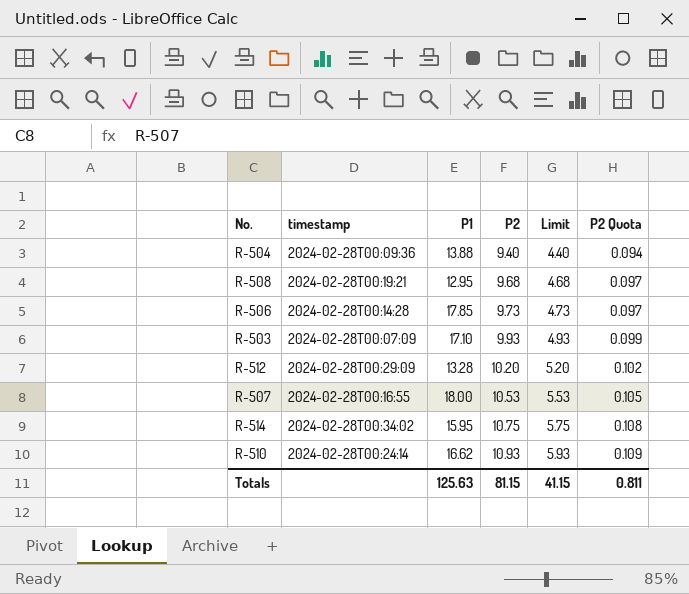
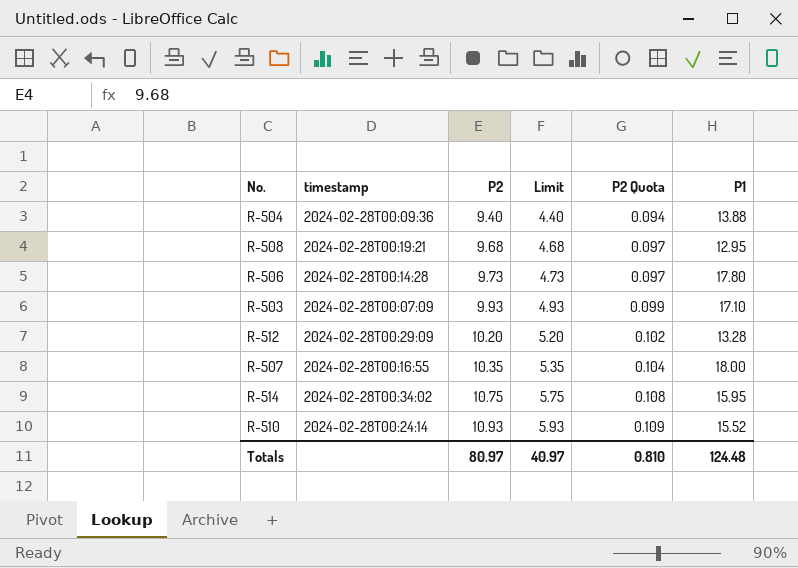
column P1 | position: 3 -> 6
R-506 | P1: 17.85 -> 17.80
R-507 | P2: 10.53 -> 10.35
R-507 | Limit: 5.53 -> 5.35
R-507 | P2 Quota: 0.105 -> 0.104
R-510 | P1: 16.62 -> 15.52
Totals | P2: 81.15 -> 80.97
Totals | Limit: 41.15 -> 40.97
Totals | P2 Quota: 0.811 -> 0.810
Totals | P1: 125.63 -> 124.48

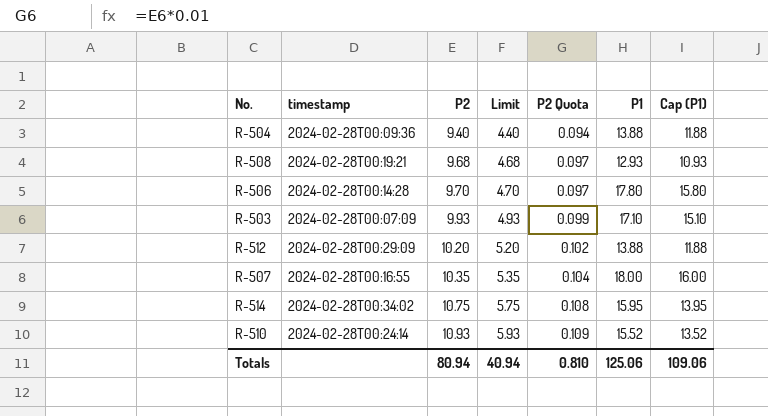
column Cap (P1) | formula: none -> [P1] - 2
R-508 | P1: 12.95 -> 12.93
R-506 | P2: 9.73 -> 9.70
R-506 | Limit: 4.73 -> 4.70
R-512 | P1: 13.28 -> 13.88
Totals | P2: 80.97 -> 80.94
Totals | Limit: 40.97 -> 40.94
Totals | P1: 124.48 -> 125.06

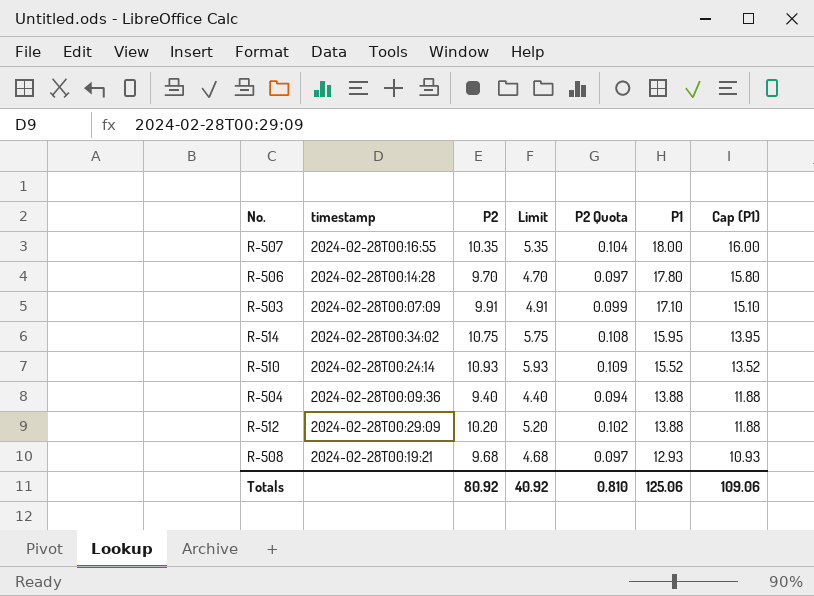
row order: P2 ascending -> P1 descending
R-503 | P2: 9.93 -> 9.91
R-503 | Limit: 4.93 -> 4.91
Totals | P2: 80.94 -> 80.92
Totals | Limit: 40.94 -> 40.92

